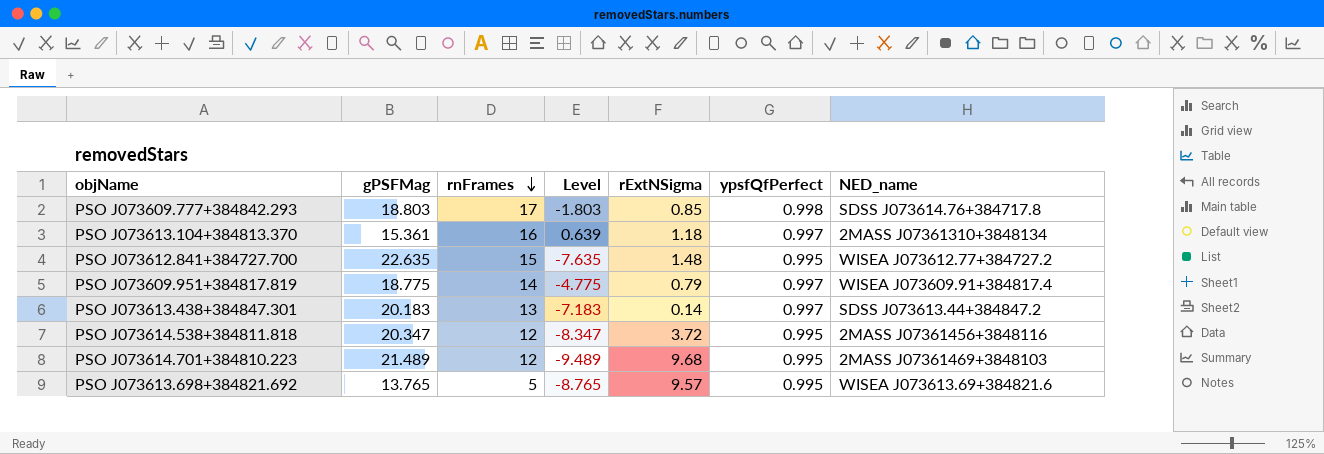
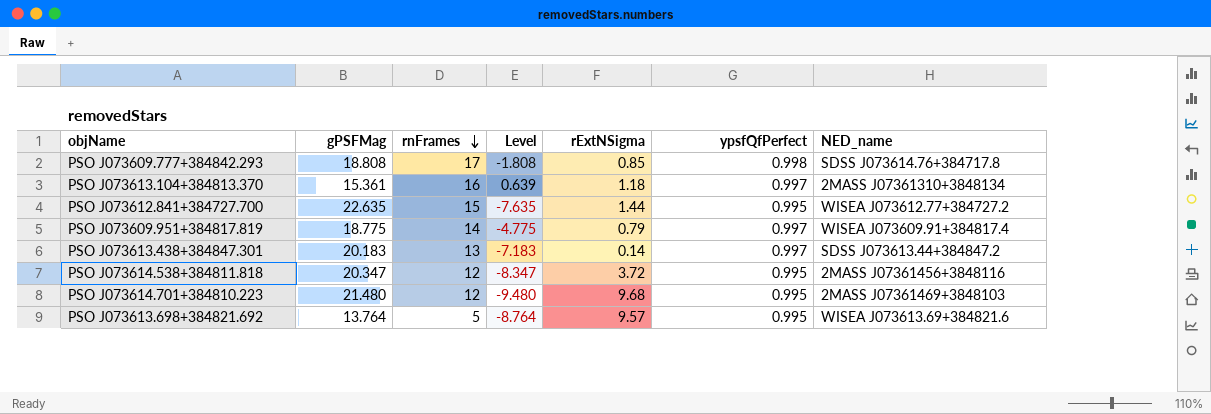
PSO J073609.777+384842.293 | gPSFMag: 18.803 -> 18.808
PSO J073609.777+384842.293 | Level: -1.803 -> -1.808
PSO J073612.841+384727.700 | rExtNSigma: 1.48 -> 1.44
PSO J073614.701+384810.223 | gPSFMag: 21.489 -> 21.480
PSO J073614.701+384810.223 | Level: -9.489 -> -9.480
PSO J073613.698+384821.692 | gPSFMag: 13.765 -> 13.764
PSO J073613.698+384821.692 | Level: -8.765 -> -8.764

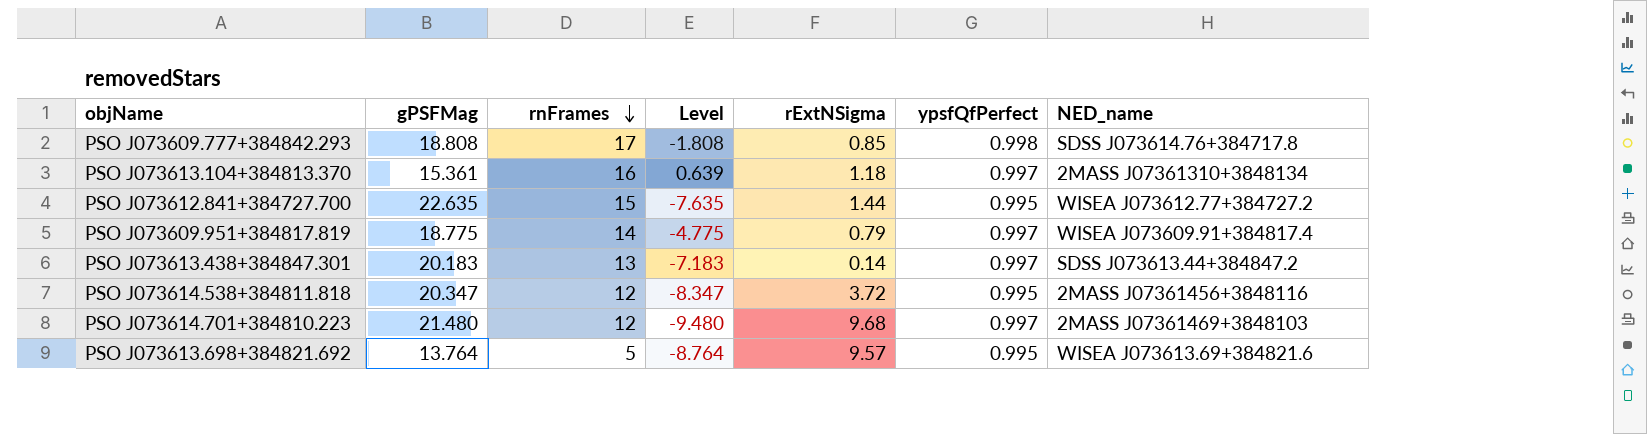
PSO J073614.701+384810.223 | ypsfQfPerfect: 0.995 -> 0.997

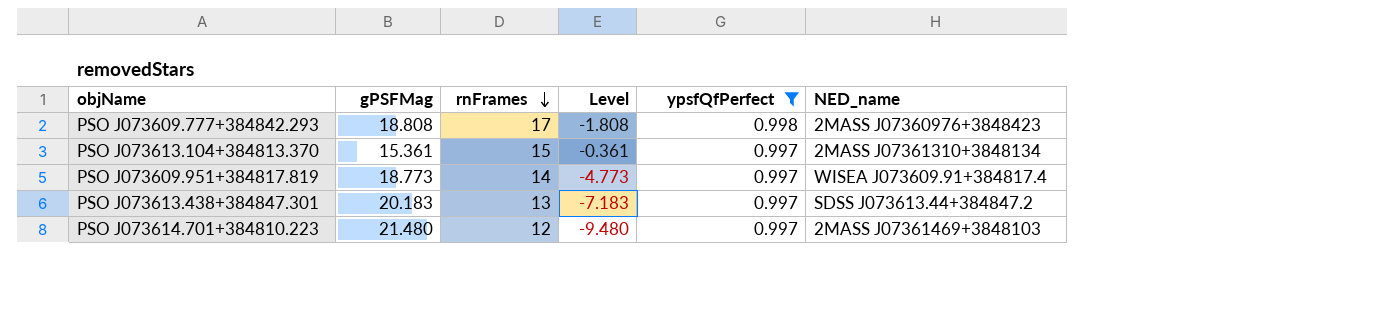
filter: none -> ypsfQfPerfect != 0.995
column rExtNSigma | position: 5 -> none
PSO J073609.777+384842.293 | NED_name: SDSS J073614.76+384717.8 -> 2MASS J07360976+3848423
PSO J073613.104+384813.370 | rnFrames: 16 -> 15
PSO J073613.104+384813.370 | Level: 0.639 -> -0.361
PSO J073609.951+384817.819 | gPSFMag: 18.775 -> 18.773
PSO J073609.951+384817.819 | Level: -4.775 -> -4.773

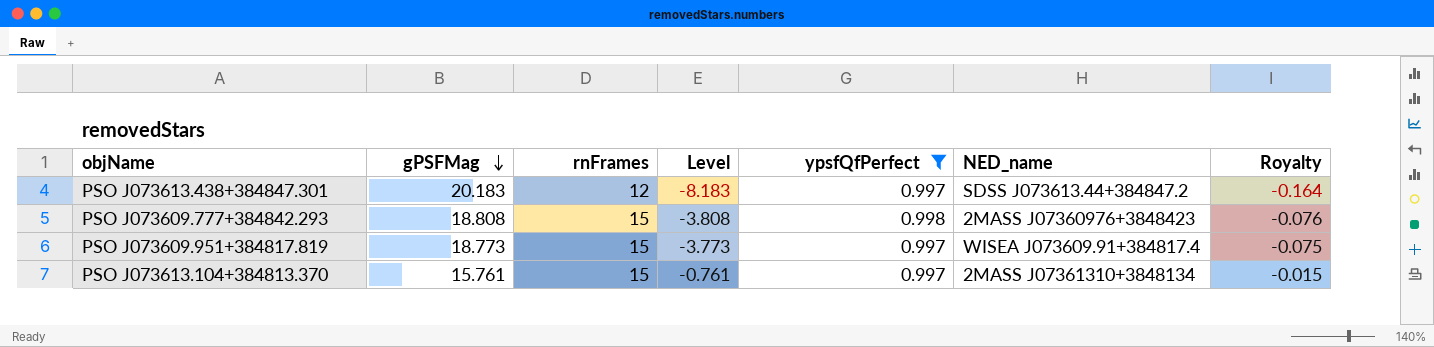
row order: rnFrames descending -> gPSFMag descending
column Royalty | formula: none -> [Level] * 0.02
row PSO J073614.701+384810.223: 21.480 | 12 | -9.480 | 0.997 | 2MASS J07361469+3848103 -> none
PSO J073613.438+384847.301 | rnFrames: 13 -> 12
PSO J073613.438+384847.301 | Level: -7.183 -> -8.183
PSO J073609.777+384842.293 | rnFrames: 17 -> 15
PSO J073609.777+384842.293 | Level: -1.808 -> -3.808
PSO J073609.951+384817.819 | rnFrames: 14 -> 15
PSO J073609.951+384817.819 | Level: -4.773 -> -3.773
PSO J073613.104+384813.370 | gPSFMag: 15.361 -> 15.761
PSO J073613.104+384813.370 | Level: -0.361 -> -0.761

